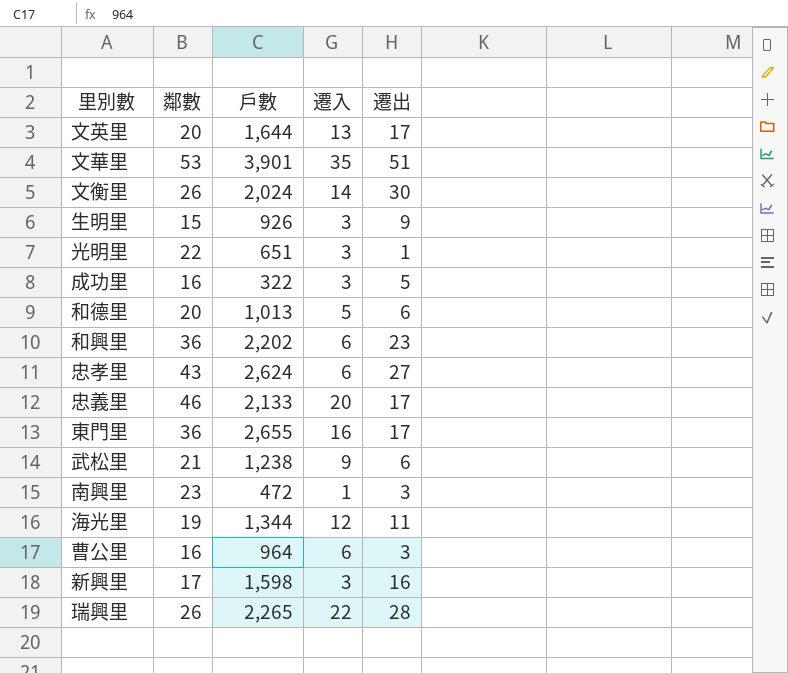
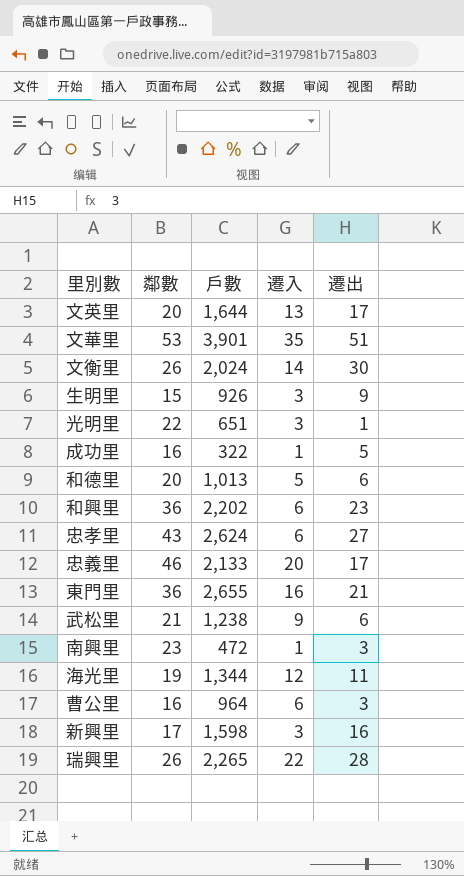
成功里 | 遷入: 3 -> 1
東門里 | 遷出: 17 -> 21

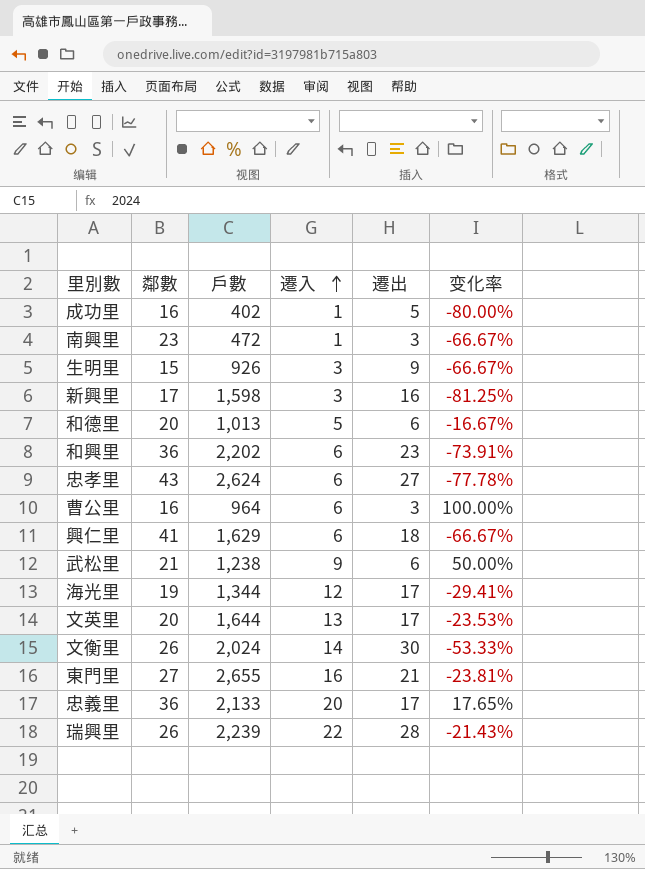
row order: none -> 遷入 ascending
column 变化率 | formula: none -> ([遷入] - [遷出]) / [遷出]
row 文華里: 53 | 3,901 | 35 | 51 -> none
row 光明里: 22 | 651 | 3 | 1 -> none
成功里 | 戶數: 322 -> 402
row 興仁里: none -> 41 | 1,629 | 6 | 18 | -66.67%
海光里 | 遷出: 11 -> 17
東門里 | 鄰數: 36 -> 27
忠義里 | 鄰數: 46 -> 36
瑞興里 | 戶數: 2,265 -> 2,239

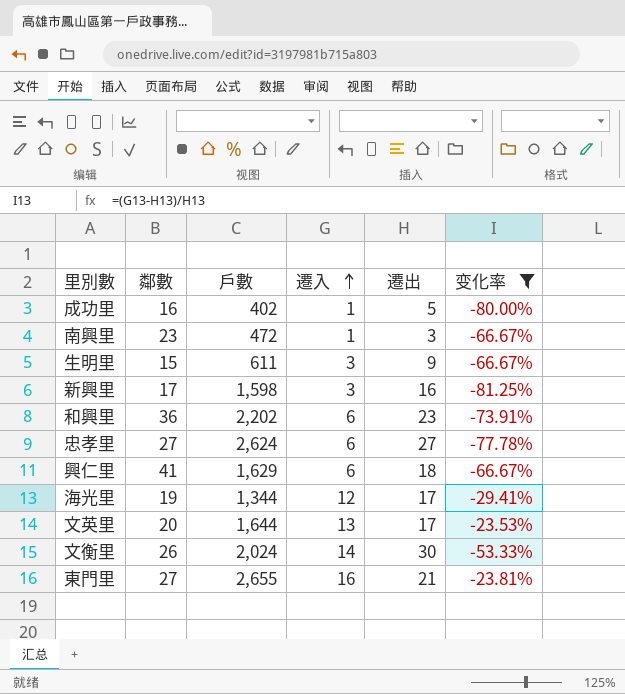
filter: none -> 变化率 <= -23.53%
生明里 | 戶數: 926 -> 611
忠孝里 | 鄰數: 43 -> 27

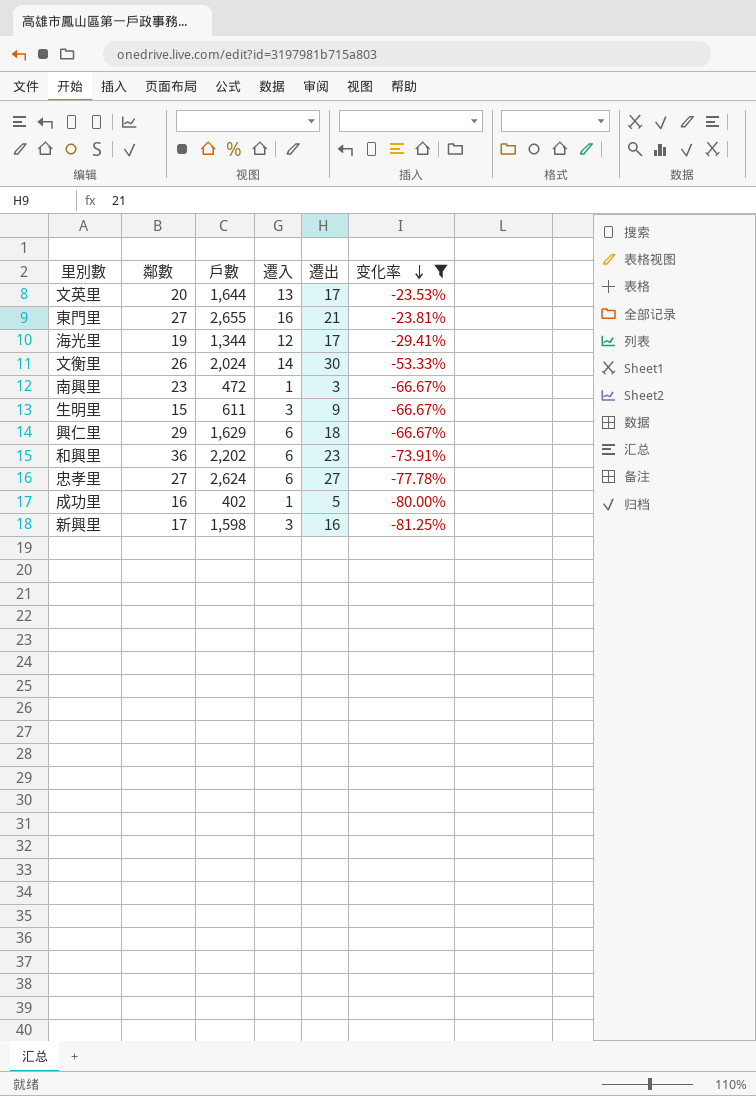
row order: 遷入 ascending -> 变化率 descending
興仁里 | 鄰數: 41 -> 29

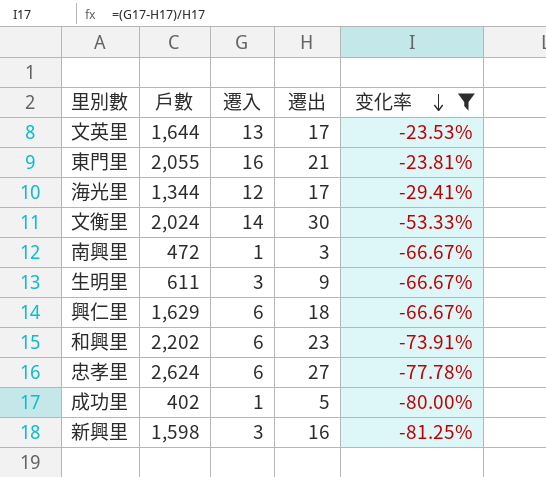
column 鄰數 | position: 2 -> none
東門里 | 戶數: 2,655 -> 2,055

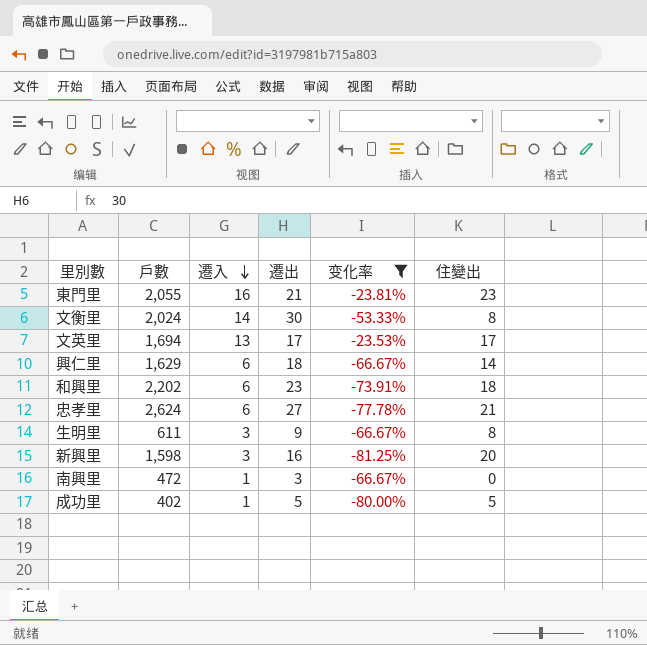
row order: 变化率 descending -> 遷入 descending
column 住變出 | position: none -> 6
row 海光里: 1,344 | 12 | 17 | -29.41% -> none
文英里 | 戶數: 1,644 -> 1,694

